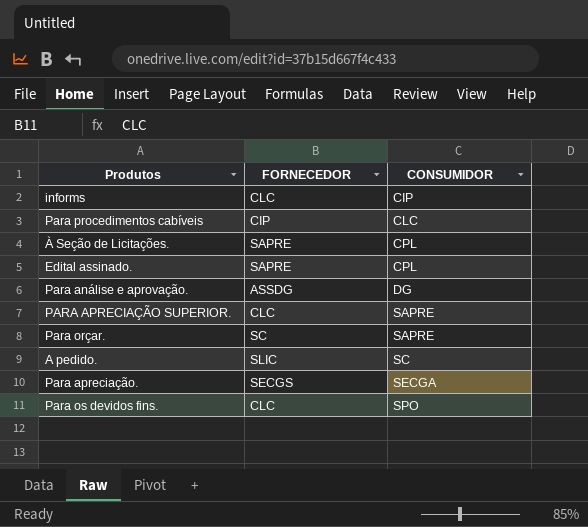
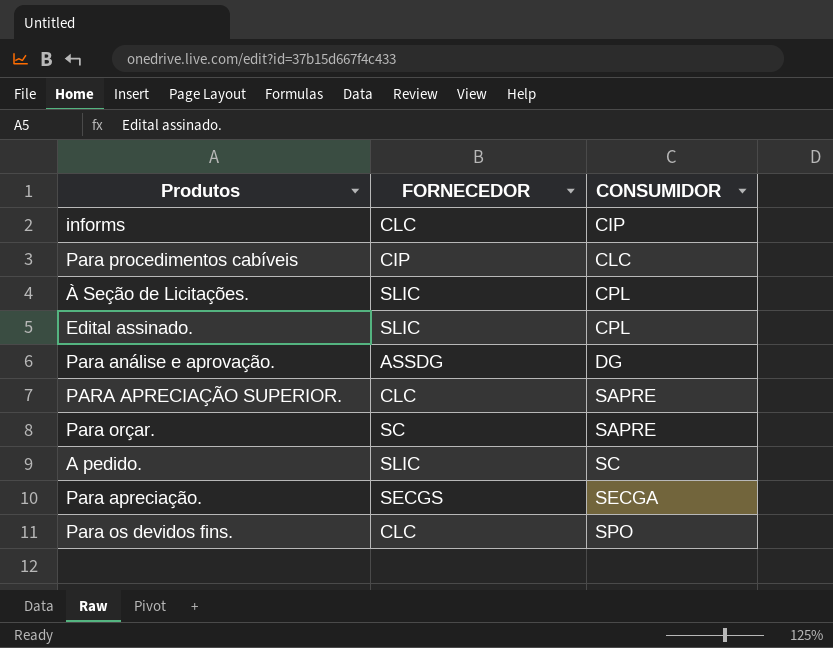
À Seção de Licitações. | FORNECEDOR: SAPRE -> SLIC
Edital assinado. | FORNECEDOR: SAPRE -> SLIC

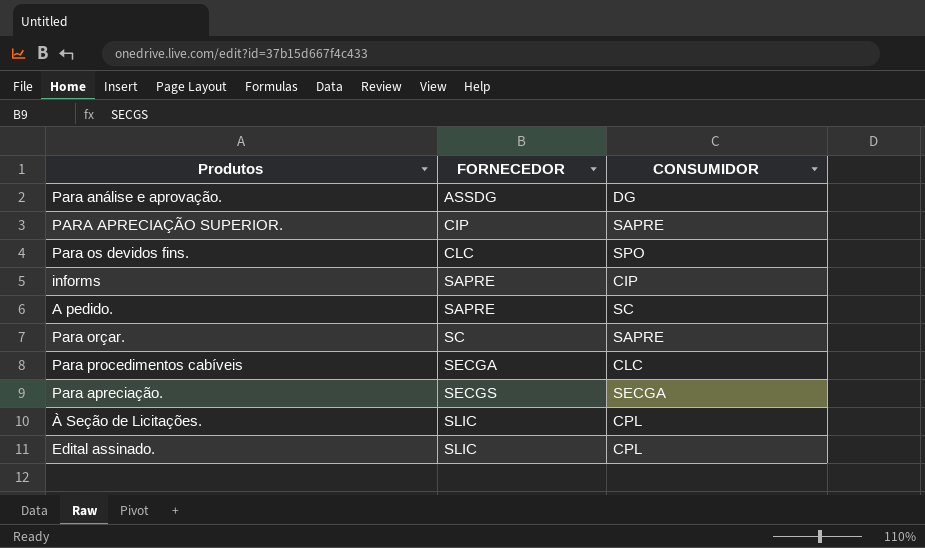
row order: CONSUMIDOR ascending -> FORNECEDOR ascending
PARA APRECIAÇÃO SUPERIOR. | FORNECEDOR: CLC -> CIP
informs | FORNECEDOR: CLC -> SAPRE
A pedido. | FORNECEDOR: SLIC -> SAPRE
Para procedimentos cabíveis | FORNECEDOR: CIP -> SECGA

